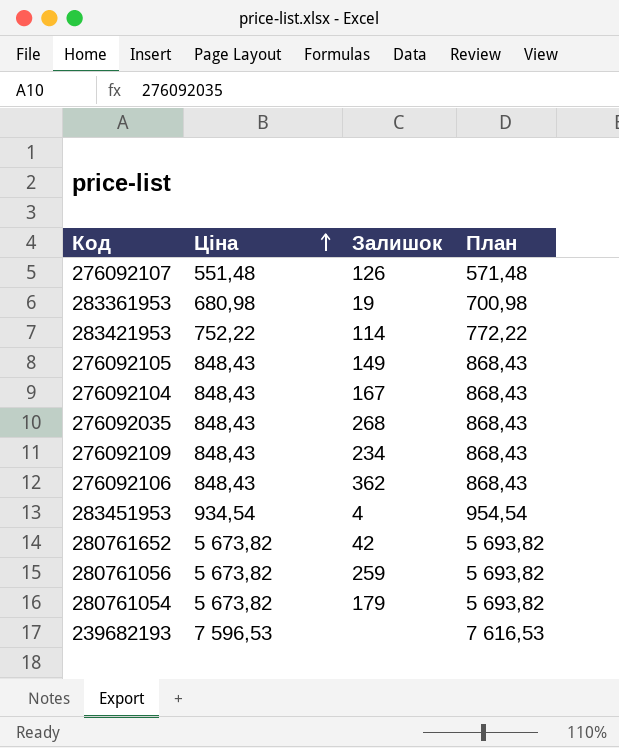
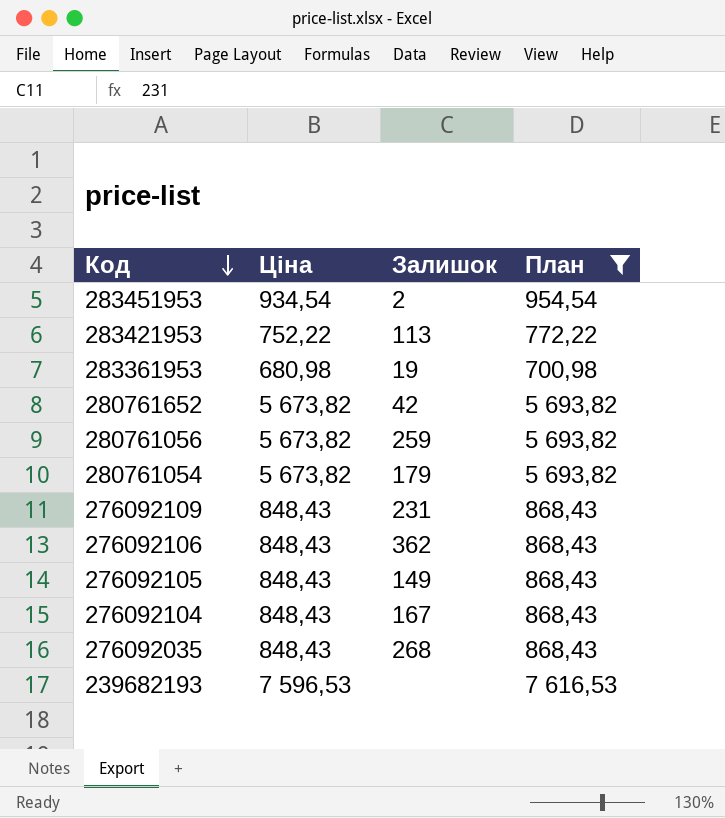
filter: none -> План != 571,48
row order: Ціна ascending -> Код descending
283451953 | Залишок: 4 -> 2
283421953 | Залишок: 114 -> 113
276092109 | Залишок: 234 -> 231

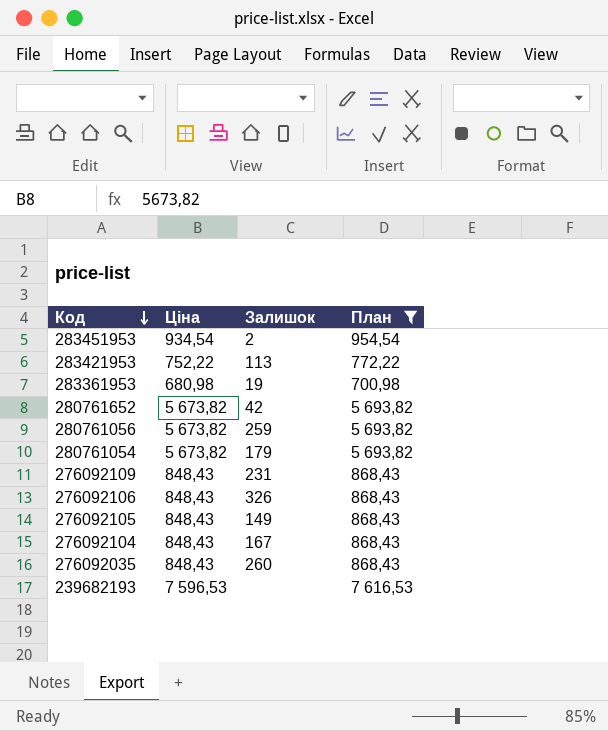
276092106 | Залишок: 362 -> 326
276092035 | Залишок: 268 -> 260

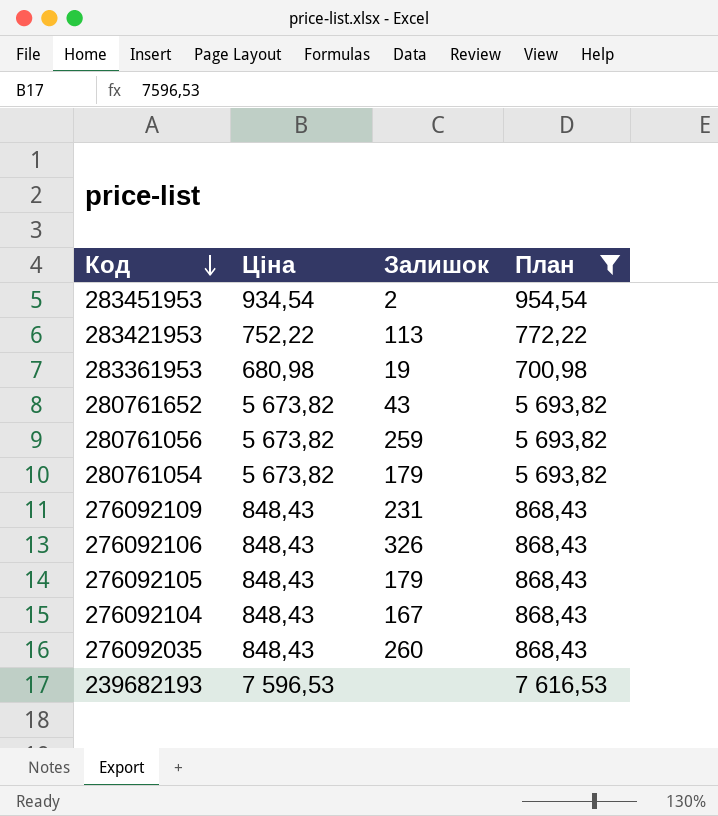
280761652 | Залишок: 42 -> 43
276092105 | Залишок: 149 -> 179

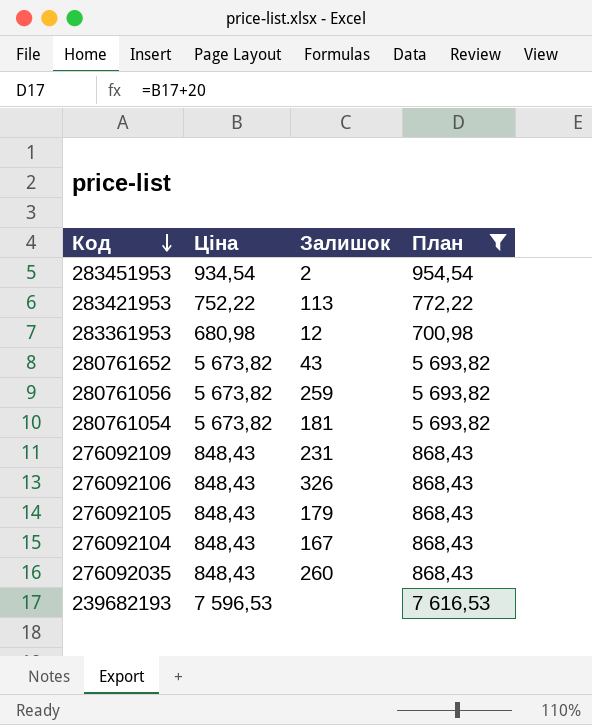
283361953 | Залишок: 19 -> 12
280761054 | Залишок: 179 -> 181

